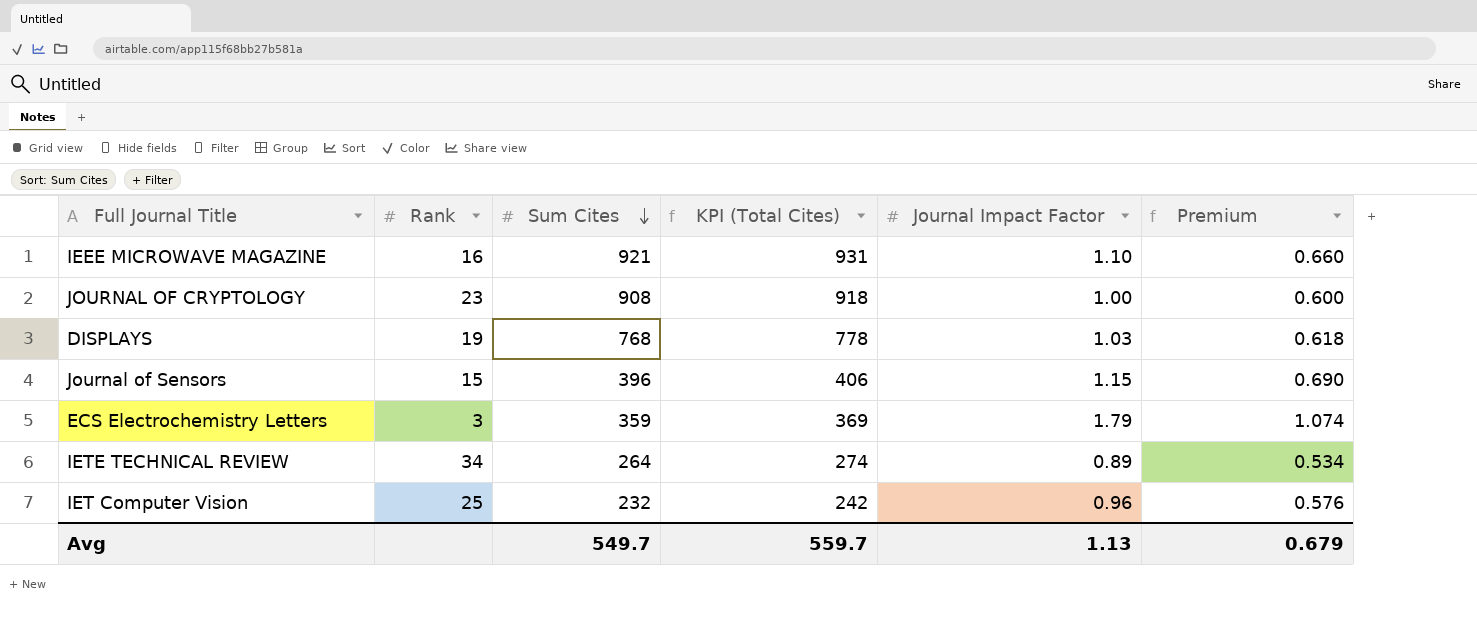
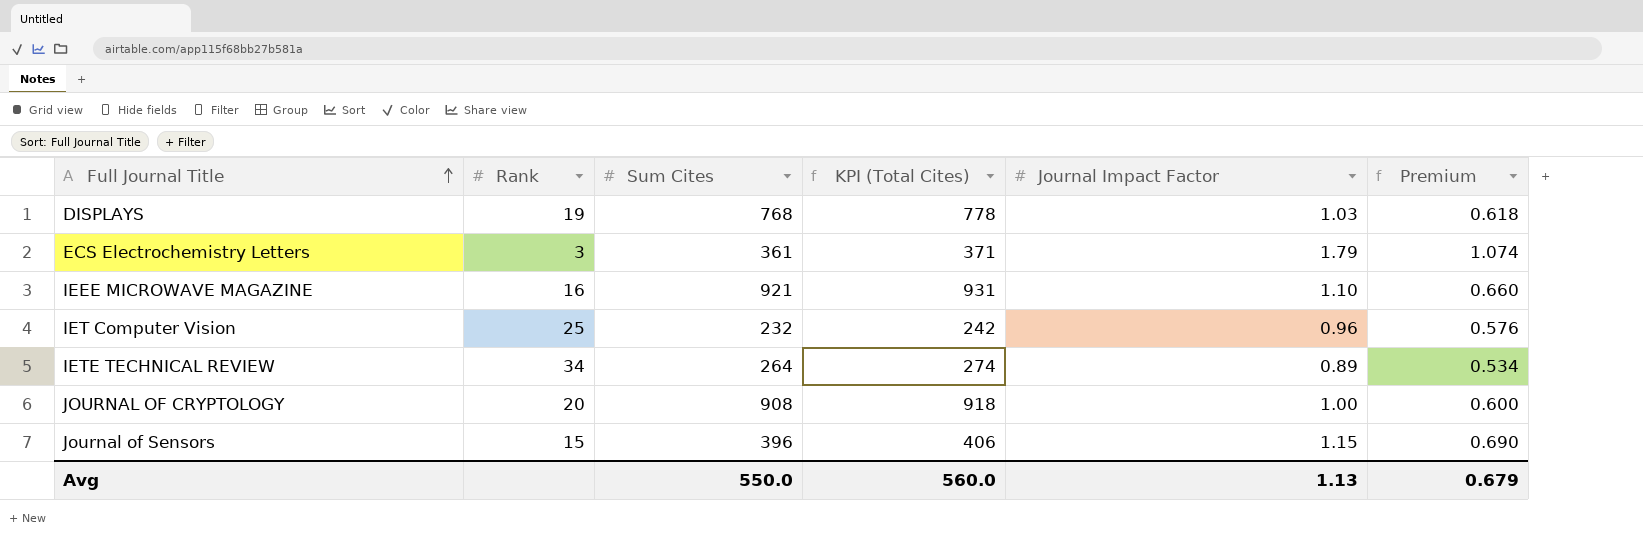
row order: Sum Cites descending -> Full Journal Title ascending
ECS Electrochemistry Letters | Sum Cites: 359 -> 361
ECS Electrochemistry Letters | KPI (Total Cites): 369 -> 371
JOURNAL OF CRYPTOLOGY | Rank: 23 -> 20
Avg | Sum Cites: 549.7 -> 550.0
Avg | KPI (Total Cites): 559.7 -> 560.0

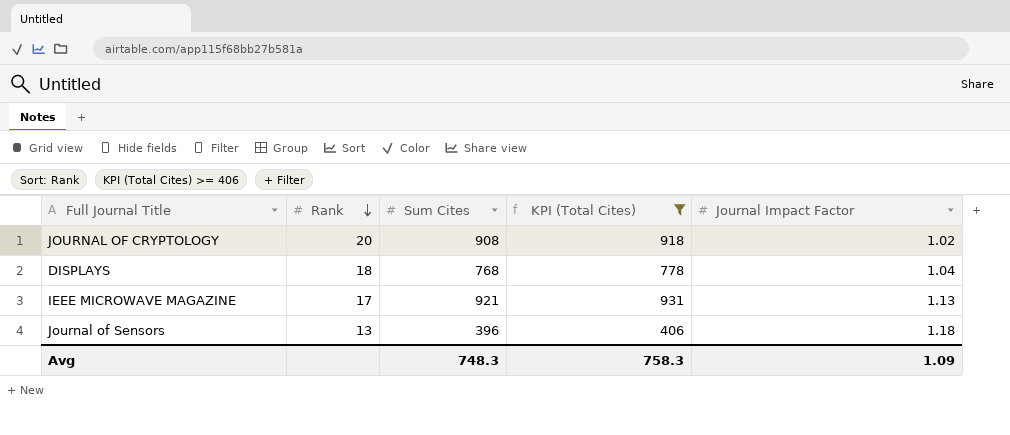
filter: none -> KPI (Total Cites) >= 406
row order: Full Journal Title ascending -> Rank descending
column Premium | formula: [Journal Impact Factor] * 0.6 -> none
JOURNAL OF CRYPTOLOGY | Journal Impact Factor: 1.00 -> 1.02
DISPLAYS | Rank: 19 -> 18
DISPLAYS | Journal Impact Factor: 1.03 -> 1.04
IEEE MICROWAVE MAGAZINE | Rank: 16 -> 17
IEEE MICROWAVE MAGAZINE | Journal Impact Factor: 1.10 -> 1.13
Journal of Sensors | Rank: 15 -> 13
Journal of Sensors | Journal Impact Factor: 1.15 -> 1.18
Avg | Sum Cites: 550.0 -> 748.3
Avg | KPI (Total Cites): 560.0 -> 758.3
Avg | Journal Impact Factor: 1.13 -> 1.09

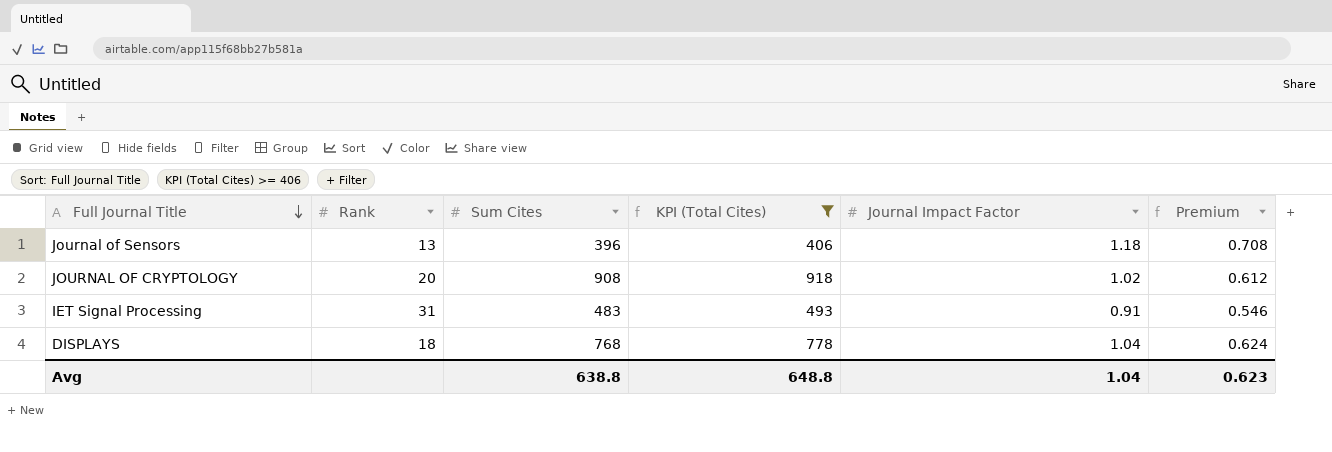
row order: Rank descending -> Full Journal Title descending
column Premium | formula: none -> [Journal Impact Factor] * 0.6
row IEEE MICROWAVE MAGAZINE: 17 | 921 | 931 | 1.13 -> none
row IET Signal Processing: none -> 31 | 483 | 493 | 0.91 | 0.546
Avg | Sum Cites: 748.3 -> 638.8
Avg | KPI (Total Cites): 758.3 -> 648.8
Avg | Journal Impact Factor: 1.09 -> 1.04

